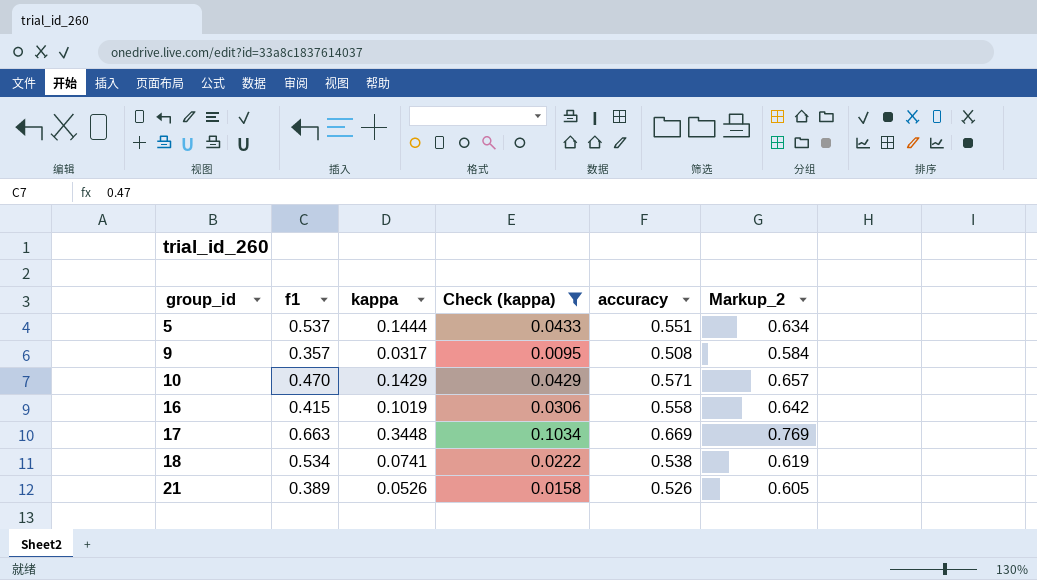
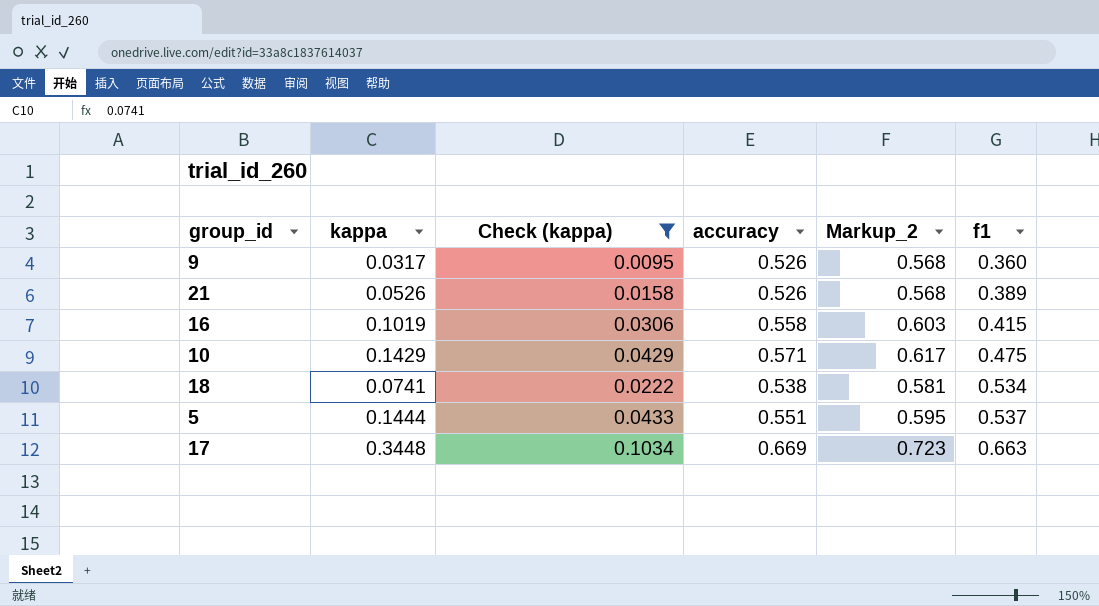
row order: group_id ascending -> f1 ascending
column Markup_2 | formula: [accuracy] * 1.15 -> [accuracy] * 1.08
column f1 | position: 2 -> 6
9 | accuracy: 0.508 -> 0.526
9 | f1: 0.357 -> 0.360
10 | f1: 0.470 -> 0.475

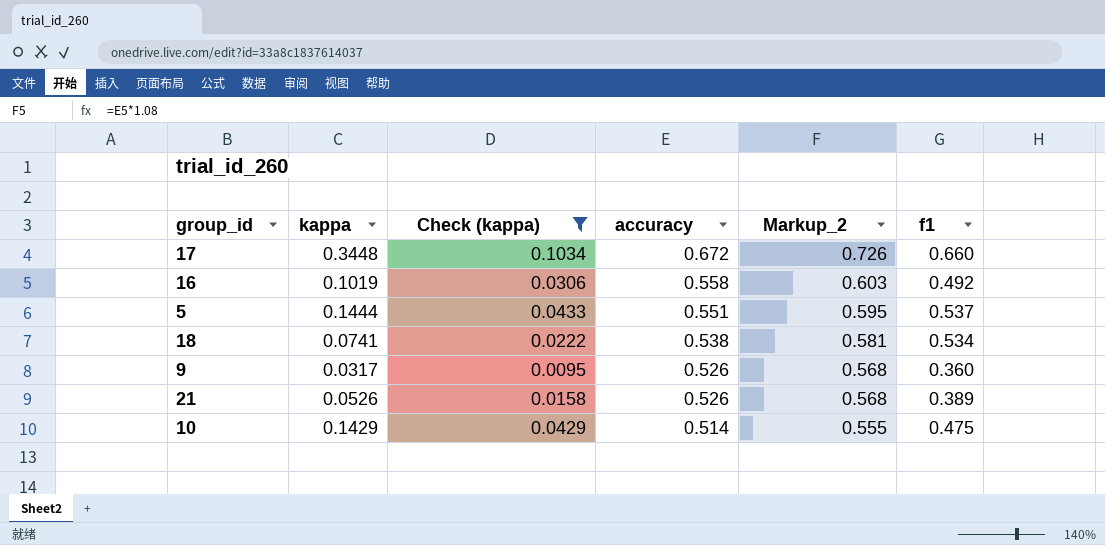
row order: f1 ascending -> accuracy descending
17 | accuracy: 0.669 -> 0.672
17 | Markup_2: 0.723 -> 0.726
17 | f1: 0.663 -> 0.660
16 | f1: 0.415 -> 0.492
10 | accuracy: 0.571 -> 0.514
10 | Markup_2: 0.617 -> 0.555

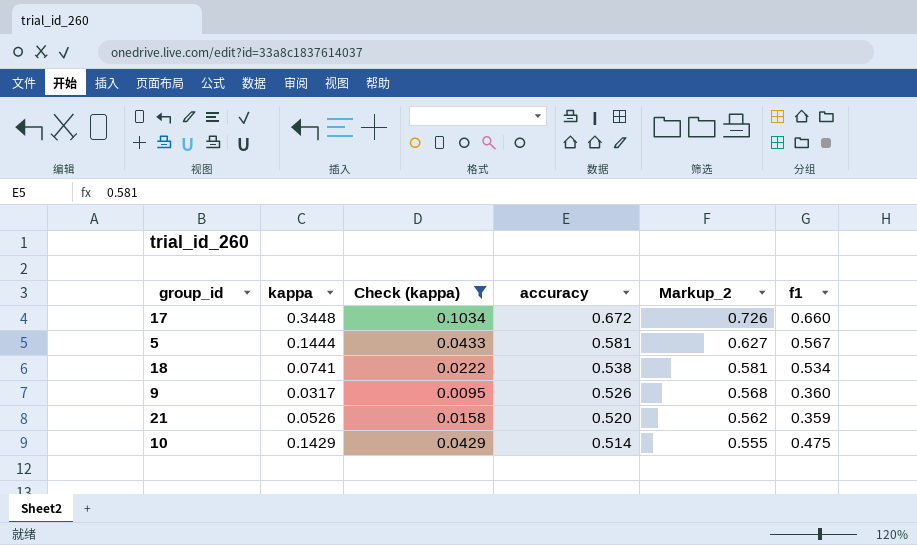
row 16: 0.1019 | 0.0306 | 0.558 | 0.603 | 0.492 -> none
5 | accuracy: 0.551 -> 0.581
5 | Markup_2: 0.595 -> 0.627
5 | f1: 0.537 -> 0.567
21 | accuracy: 0.526 -> 0.520
21 | Markup_2: 0.568 -> 0.562
21 | f1: 0.389 -> 0.359

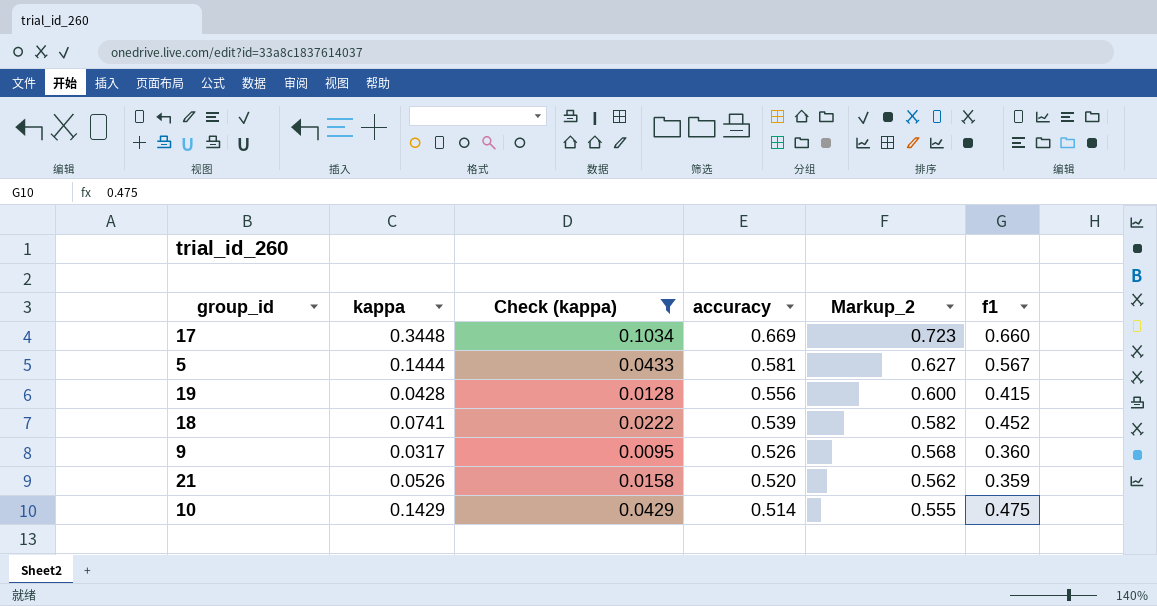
17 | accuracy: 0.672 -> 0.669
17 | Markup_2: 0.726 -> 0.723
row 19: none -> 0.0428 | 0.0128 | 0.556 | 0.600 | 0.415
18 | accuracy: 0.538 -> 0.539
18 | Markup_2: 0.581 -> 0.582
18 | f1: 0.534 -> 0.452

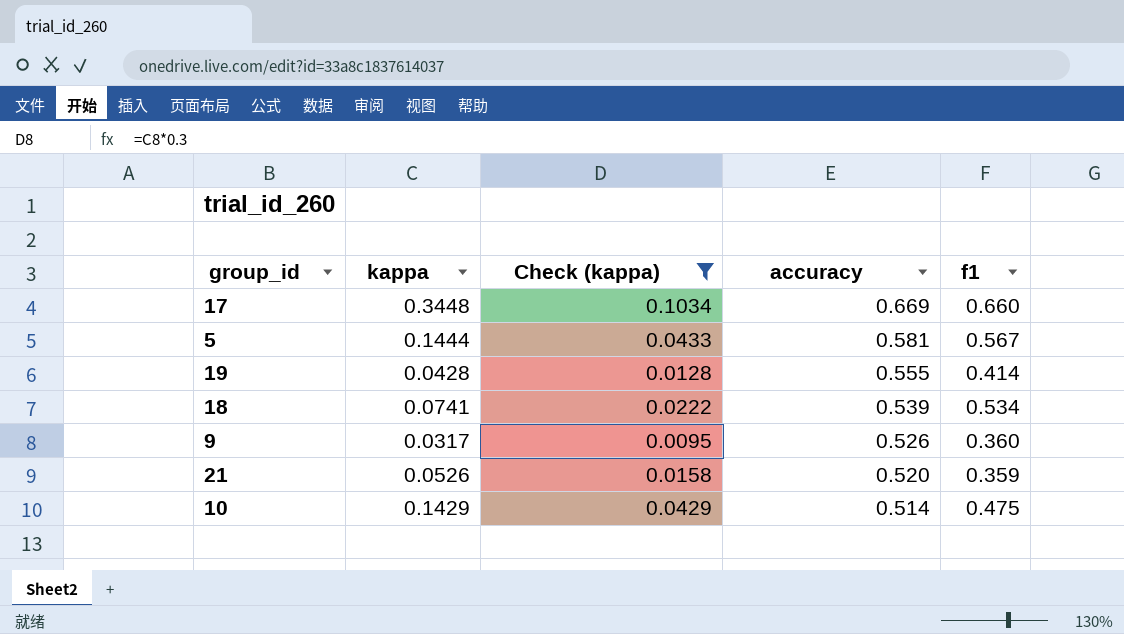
column Markup_2 | formula: [accuracy] * 1.08 -> none
19 | accuracy: 0.556 -> 0.555
19 | f1: 0.415 -> 0.414
18 | f1: 0.452 -> 0.534

